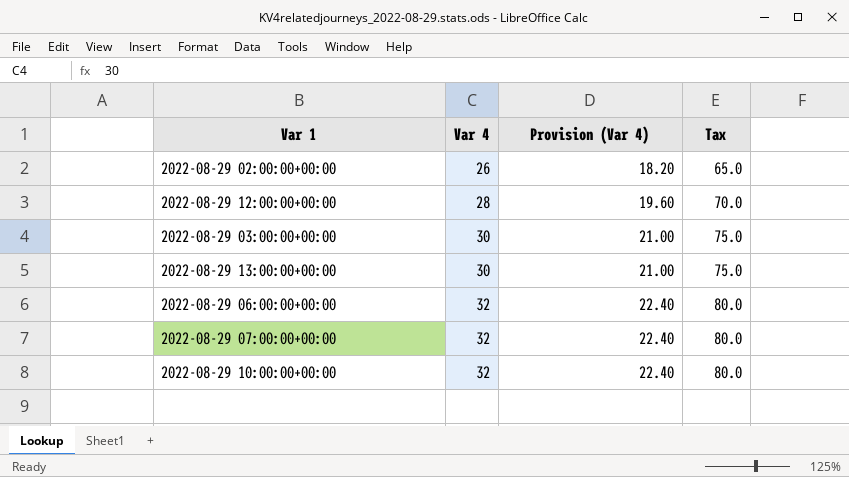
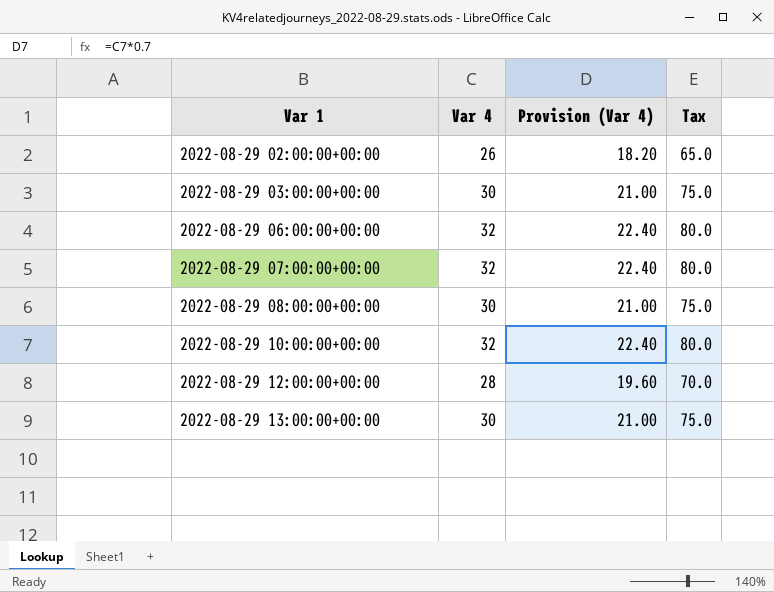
row order: Var 4 ascending -> Var 1 ascending
row 2022-08-29 08:00:00+00:00: none -> 30 | 21.00 | 75.0

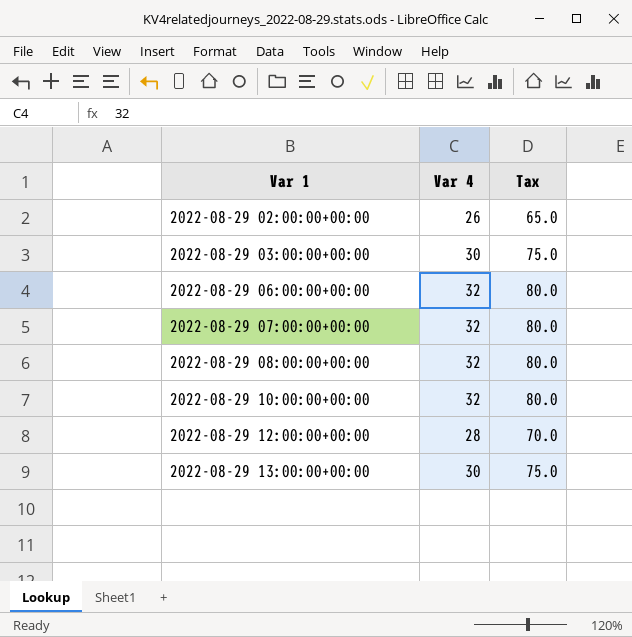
column Provision (Var 4) | formula: [Var 4] * 0.7 -> none
2022-08-29 08:00:00+00:00 | Var 4: 30 -> 32
2022-08-29 08:00:00+00:00 | Tax: 75.0 -> 80.0

